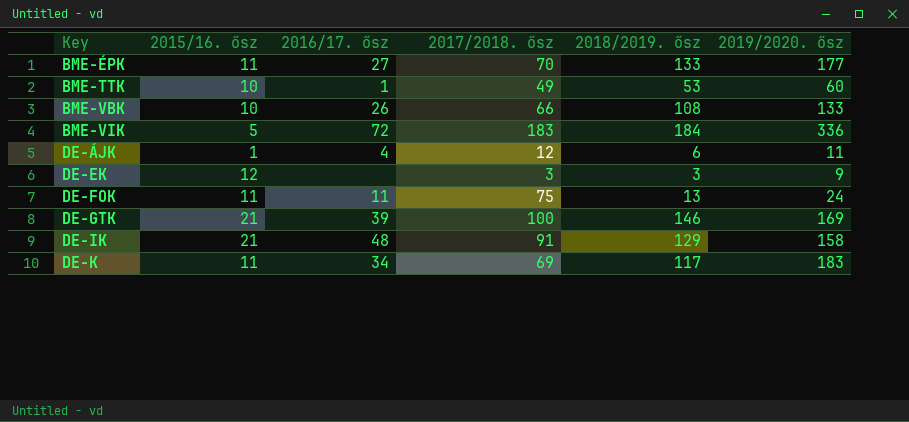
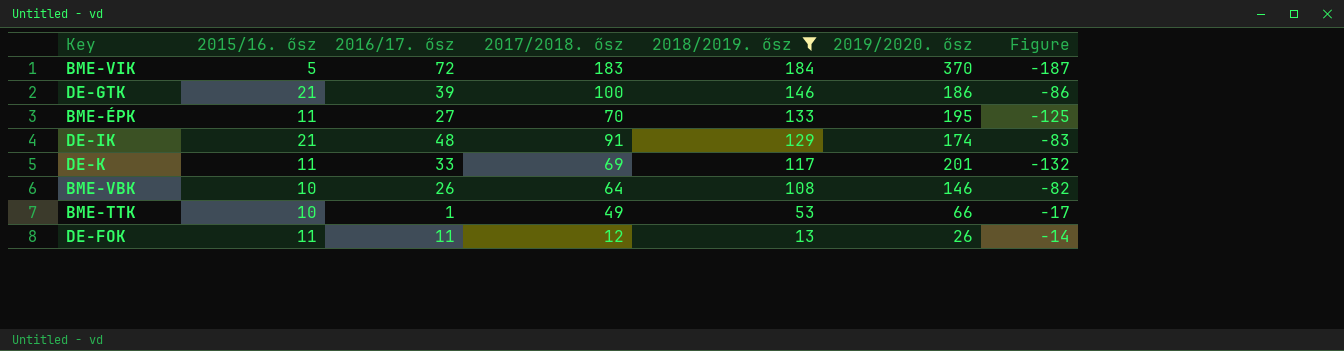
filter: none -> 2018/2019. ősz >= 13
row order: Key ascending -> 2018/2019. ősz descending
column Figure | formula: none -> [2017/2018. ősz] - [2019/2020. ősz]
BME-VIK | 2019/2020. ősz: 336 -> 370
DE-GTK | 2019/2020. ősz: 169 -> 186
BME-ÉPK | 2019/2020. ősz: 177 -> 195
DE-IK | 2019/2020. ősz: 158 -> 174
DE-K | 2016/17. ősz: 34 -> 33
DE-K | 2019/2020. ősz: 183 -> 201
BME-VBK | 2017/2018. ősz: 66 -> 64
BME-VBK | 2019/2020. ősz: 133 -> 146
BME-TTK | 2019/2020. ősz: 60 -> 66
DE-FOK | 2017/2018. ősz: 75 -> 12
DE-FOK | 2019/2020. ősz: 24 -> 26

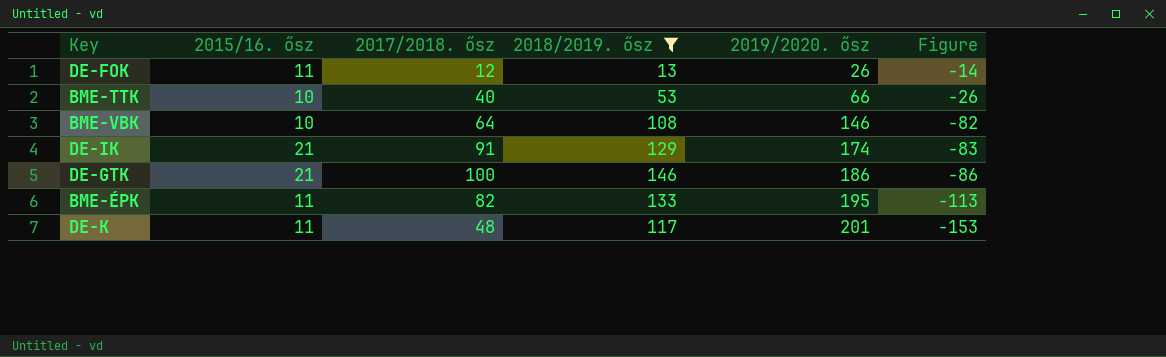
row order: 2018/2019. ősz descending -> 2019/2020. ősz ascending
column 2016/17. ősz | position: 3 -> none
row BME-VIK: 5 | 72 | 183 | 184 | 370 | -187 -> none
BME-TTK | 2017/2018. ősz: 49 -> 40
BME-TTK | Figure: -17 -> -26
BME-ÉPK | 2017/2018. ősz: 70 -> 82
BME-ÉPK | Figure: -125 -> -113
DE-K | 2017/2018. ősz: 69 -> 48
DE-K | Figure: -132 -> -153

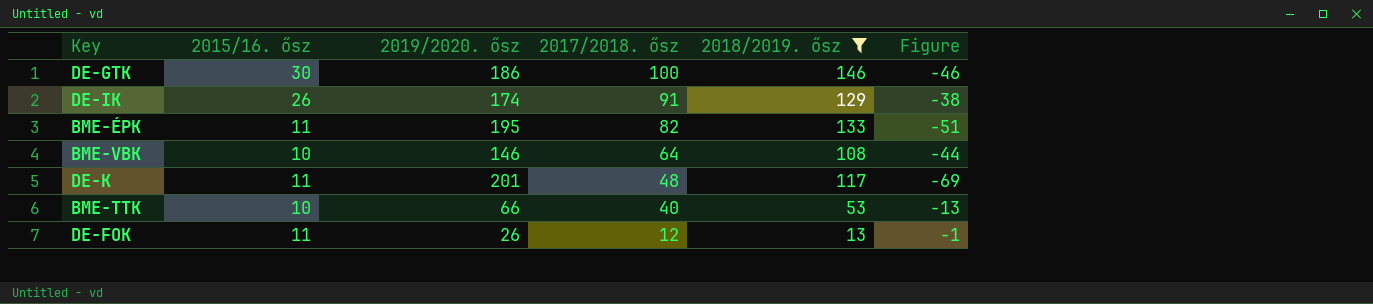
row order: 2019/2020. ősz ascending -> 2017/2018. ősz descending
column 2019/2020. ősz | position: 5 -> 3
column Figure | formula: [2017/2018. ősz] - [2019/2020. ősz] -> [2017/2018. ősz] - [2018/2019. ősz]
DE-GTK | 2015/16. ősz: 21 -> 30
DE-IK | 2015/16. ősz: 21 -> 26

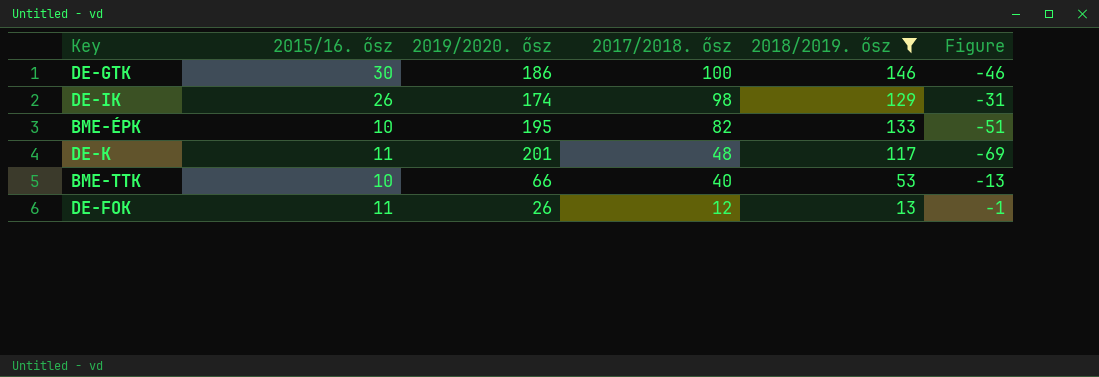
row BME-VBK: 10 | 146 | 64 | 108 | -44 -> none
DE-IK | 2017/2018. ősz: 91 -> 98
DE-IK | Figure: -38 -> -31
BME-ÉPK | 2015/16. ősz: 11 -> 10

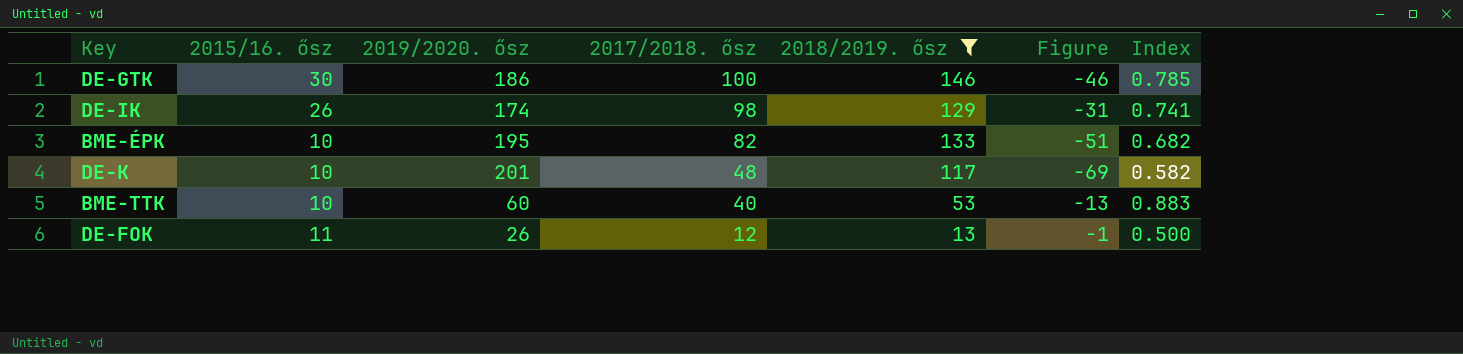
column Index | formula: none -> [2018/2019. ősz] / [2019/2020. ősz]
DE-K | 2015/16. ősz: 11 -> 10
BME-TTK | 2019/2020. ősz: 66 -> 60

